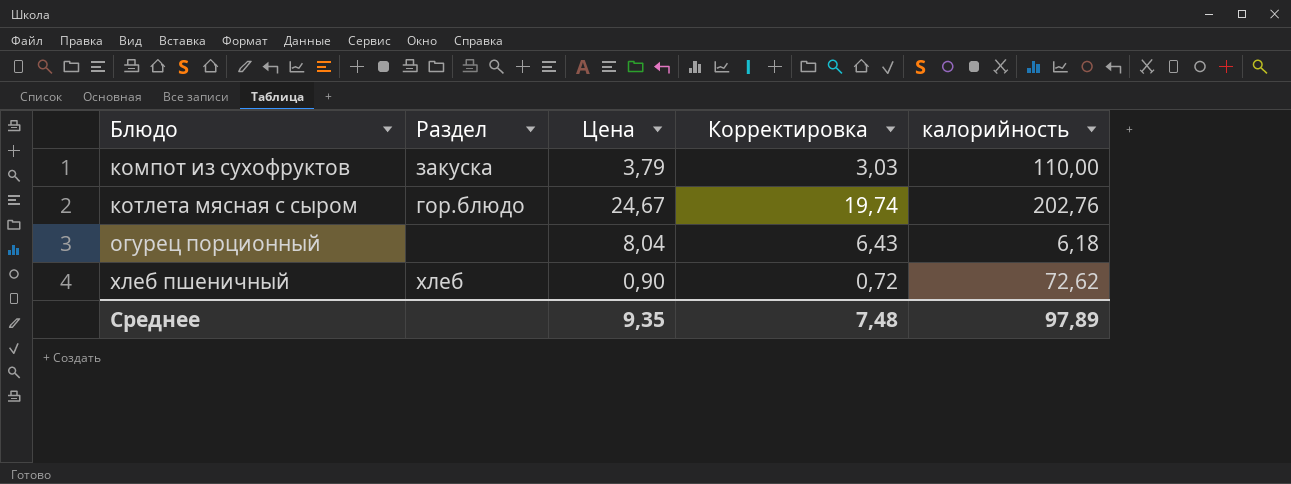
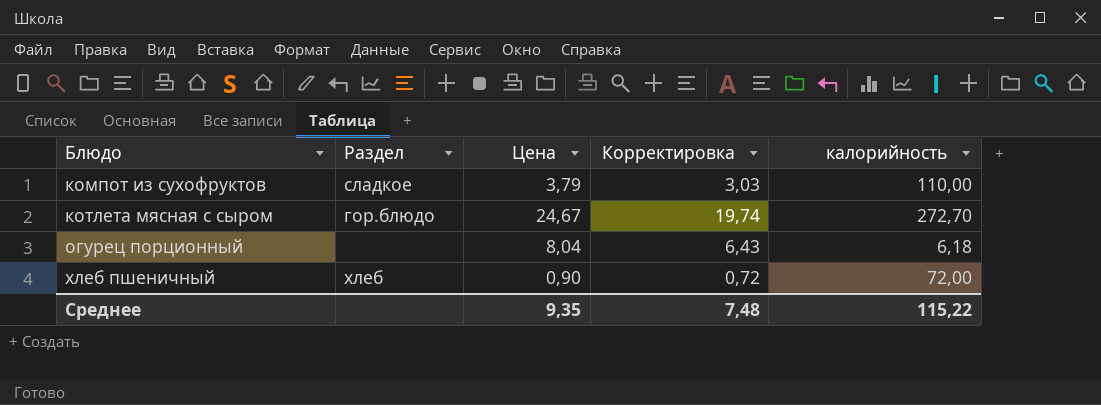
компот из сухофруктов | Раздел: закуска -> сладкое
котлета мясная с сыром | калорийность: 202,76 -> 272,70
хлеб пшеничный | калорийность: 72,62 -> 72,00
Среднее | калорийность: 97,89 -> 115,22

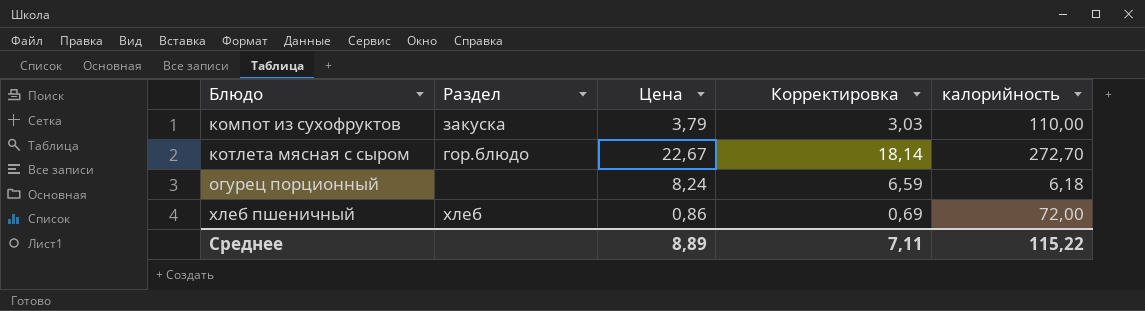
компот из сухофруктов | Раздел: сладкое -> закуска
котлета мясная с сыром | Цена: 24,67 -> 22,67
котлета мясная с сыром | Корректировка: 19,74 -> 18,14
огурец порционный | Цена: 8,04 -> 8,24
огурец порционный | Корректировка: 6,43 -> 6,59
хлеб пшеничный | Цена: 0,90 -> 0,86
хлеб пшеничный | Корректировка: 0,72 -> 0,69
Среднее | Цена: 9,35 -> 8,89
Среднее | Корректировка: 7,48 -> 7,11

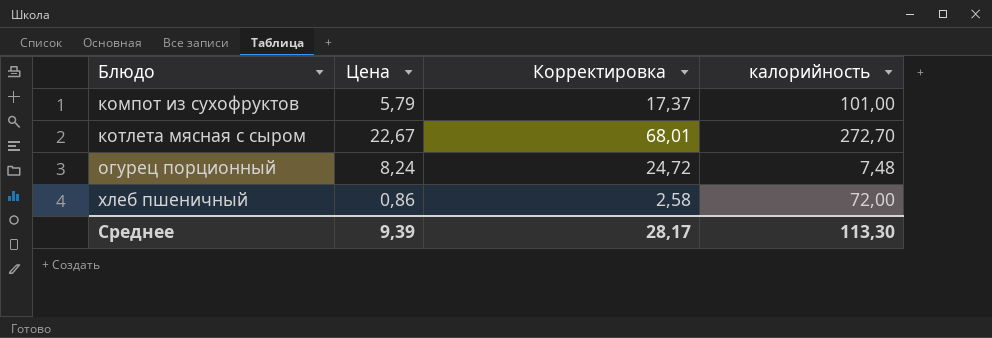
column Раздел | position: 2 -> none
column Корректировка | formula: [Цена] * 0,8 -> [Цена] * 3
компот из сухофруктов | Цена: 3,79 -> 5,79
компот из сухофруктов | калорийность: 110,00 -> 101,00
огурец порционный | калорийность: 6,18 -> 7,48
Среднее | Цена: 8,89 -> 9,39
Среднее | Корректировка: 7,11 -> 28,17
Среднее | калорийность: 115,22 -> 113,30

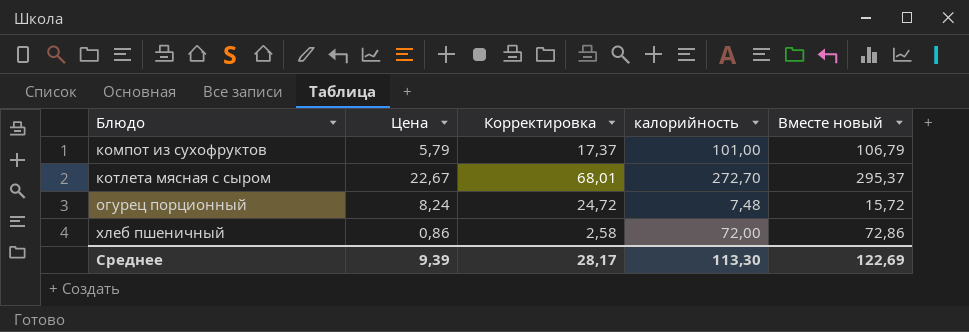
column Вместе новый | formula: none -> [Цена] + [калорийность]

